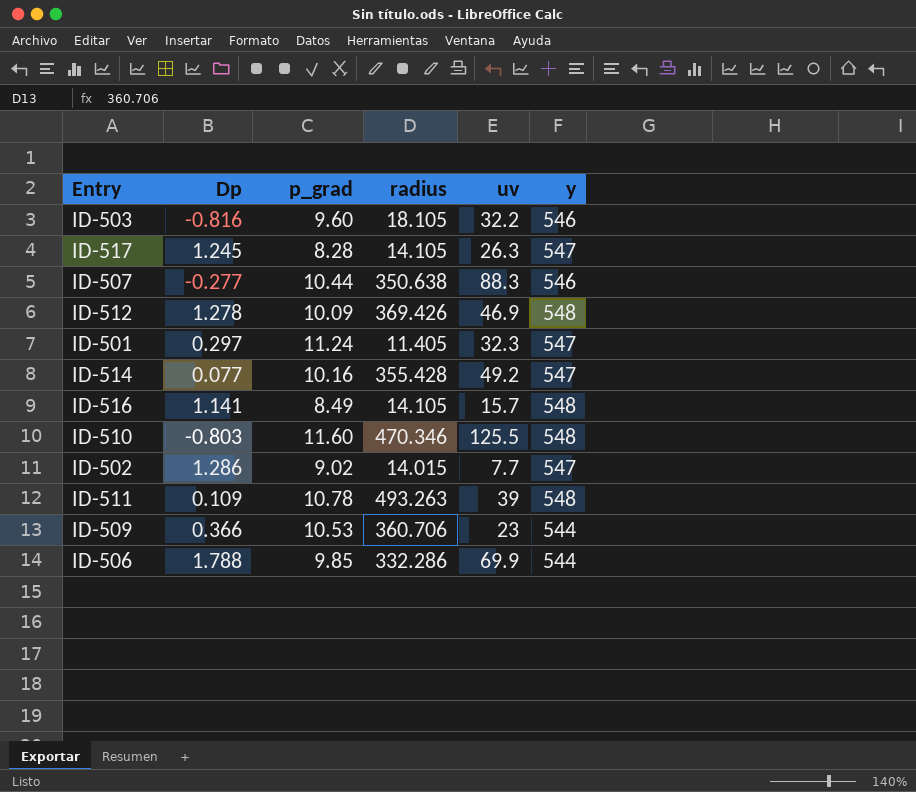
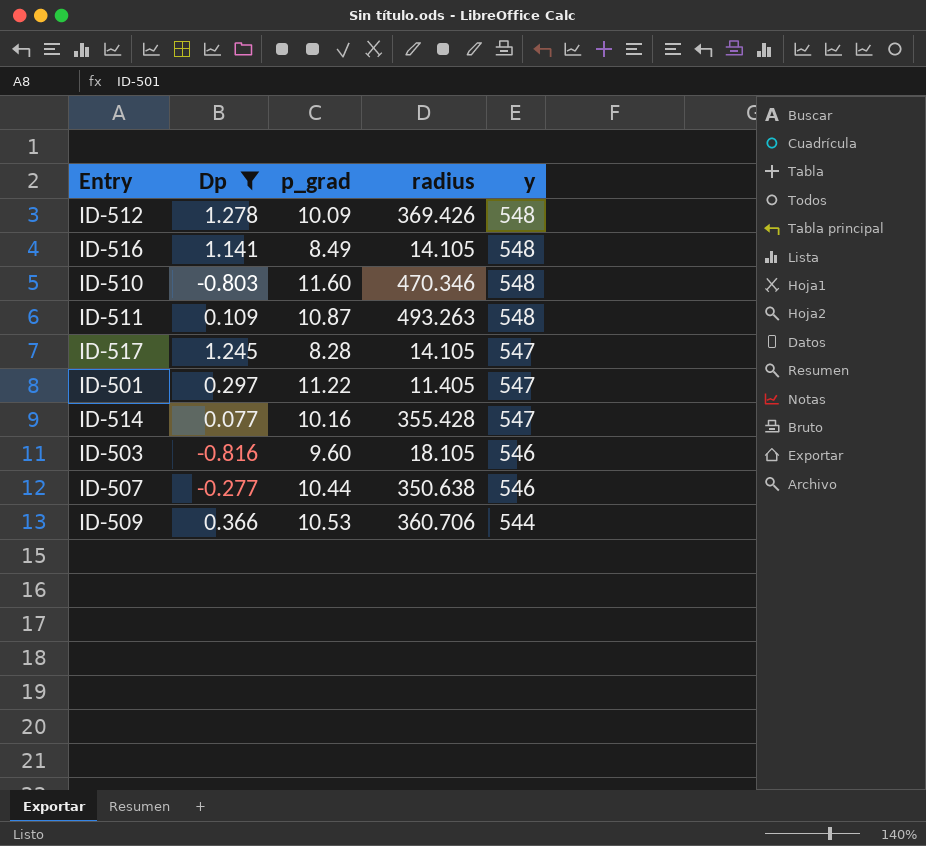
filter: none -> Dp <= 1.278
row order: none -> y descending
column uv | position: 5 -> none
ID-511 | p_grad: 10.78 -> 10.87
ID-501 | p_grad: 11.24 -> 11.22

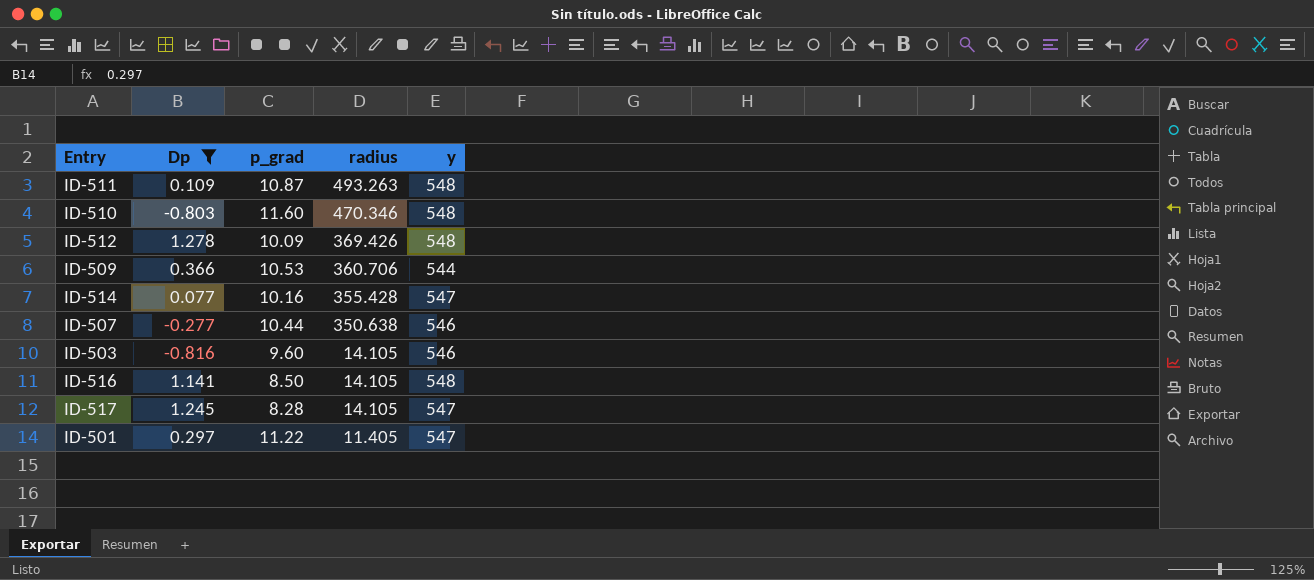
row order: y descending -> radius descending
ID-503 | radius: 18.105 -> 14.105
ID-516 | p_grad: 8.49 -> 8.50

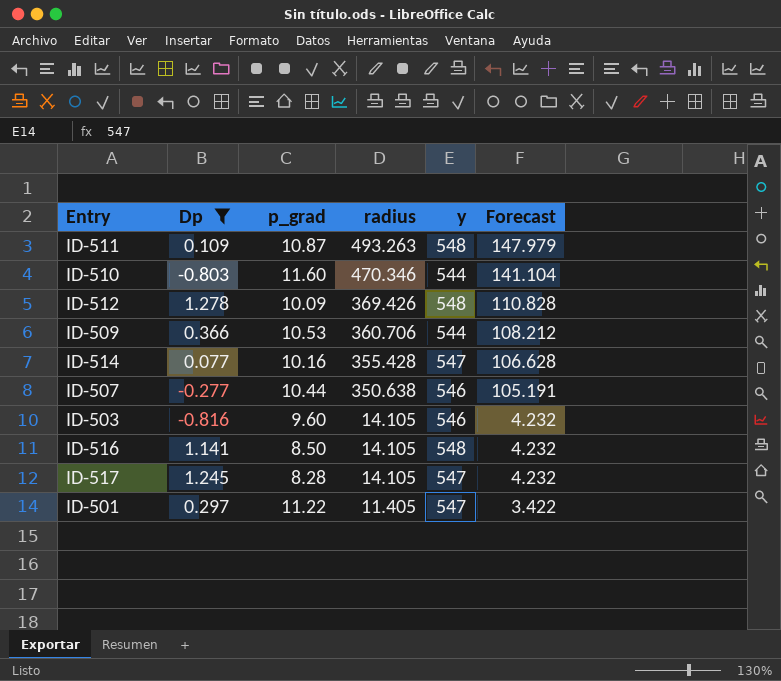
column Forecast | formula: none -> [radius] * 0.3
ID-510 | y: 548 -> 544

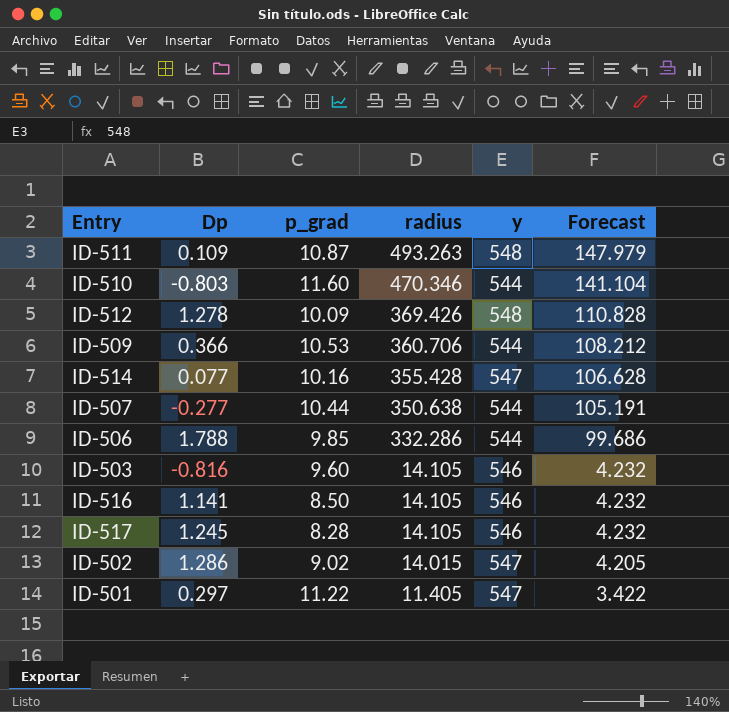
filter: Dp <= 1.278 -> none
ID-507 | y: 546 -> 544
ID-516 | y: 548 -> 546
ID-517 | y: 547 -> 546

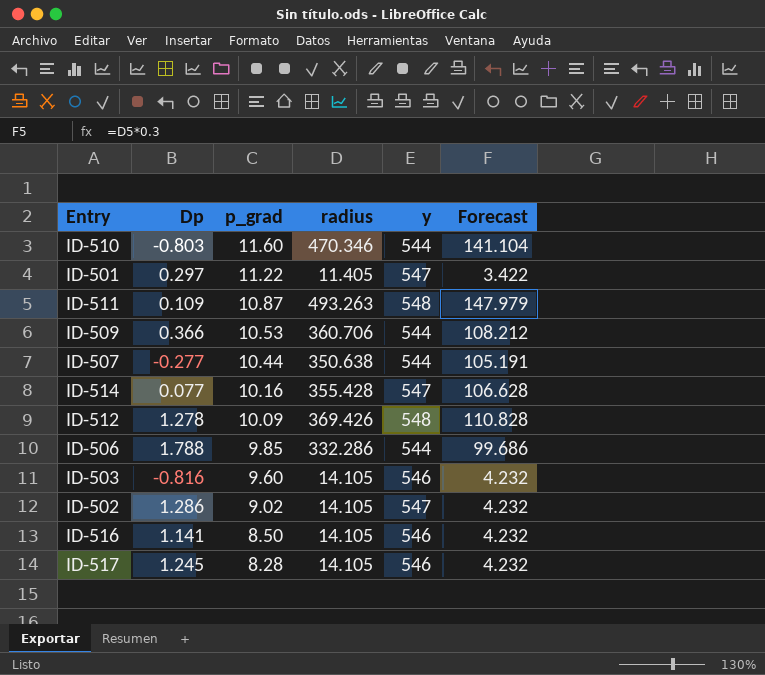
row order: radius descending -> p_grad descending
ID-502 | radius: 14.015 -> 14.105
ID-502 | Forecast: 4.205 -> 4.232

